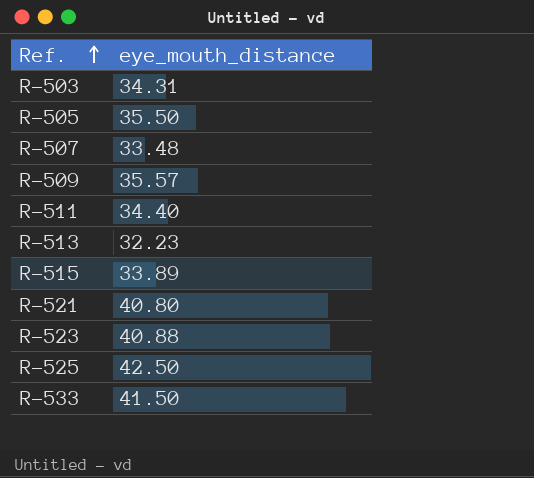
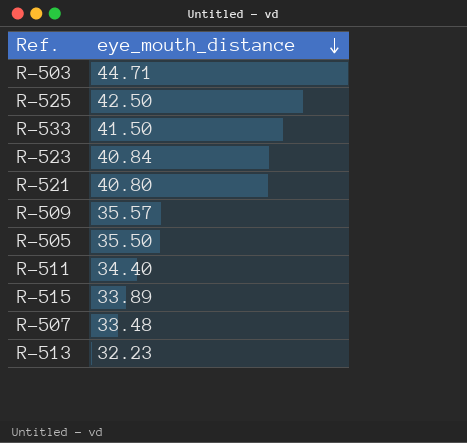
row order: Ref. ascending -> eye_mouth_distance descending
R-503 | eye_mouth_distance: 34.31 -> 44.71
R-523 | eye_mouth_distance: 40.88 -> 40.84

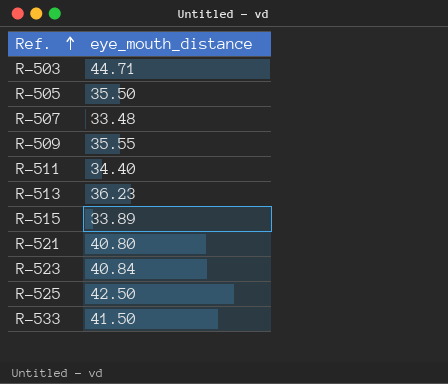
row order: eye_mouth_distance descending -> Ref. ascending
R-509 | eye_mouth_distance: 35.57 -> 35.55
R-513 | eye_mouth_distance: 32.23 -> 36.23

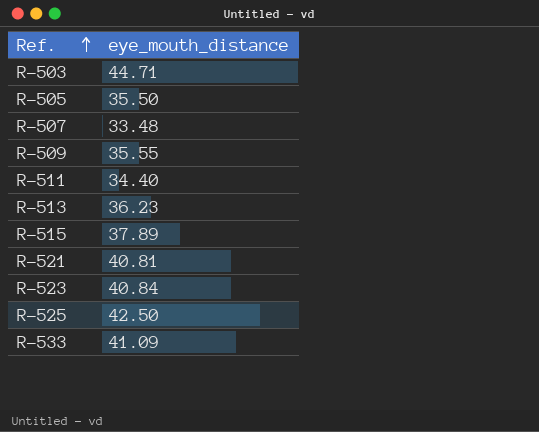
R-515 | eye_mouth_distance: 33.89 -> 37.89
R-521 | eye_mouth_distance: 40.80 -> 40.81
R-533 | eye_mouth_distance: 41.50 -> 41.09

